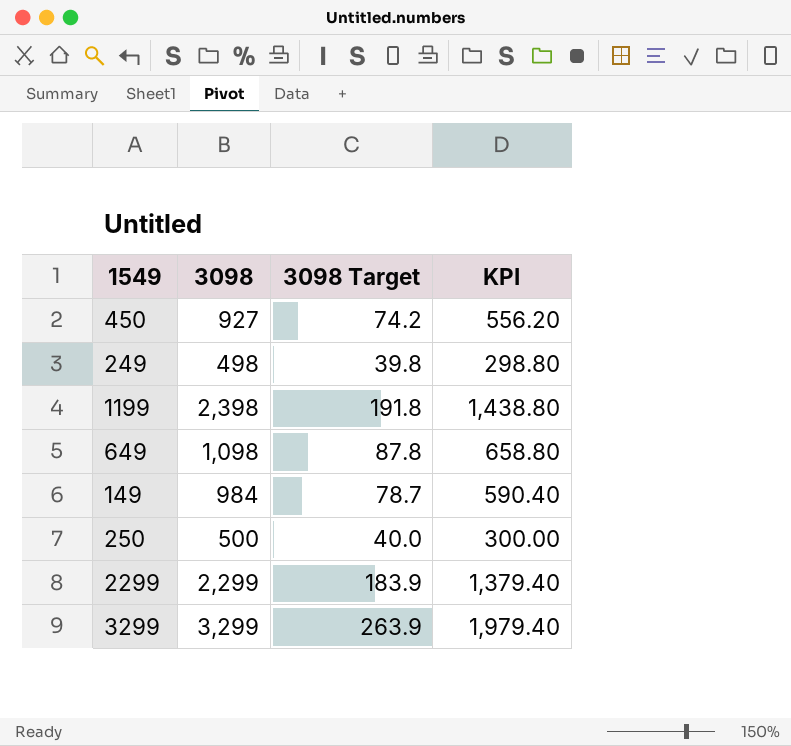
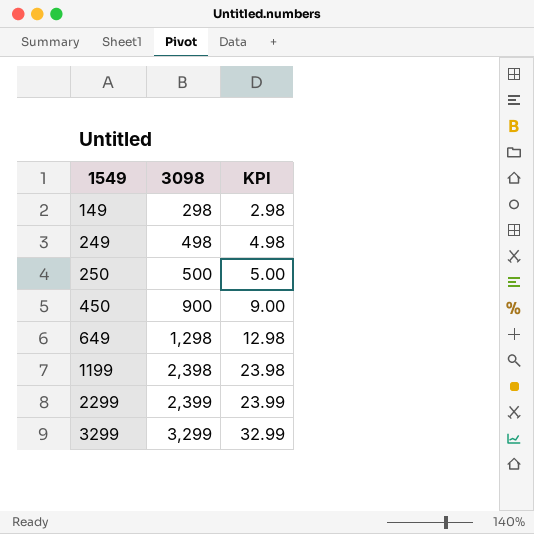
row order: none -> 1549 ascending
column 3098 Target | formula: [3098] * 0.08 -> none
column KPI | formula: [3098] * 0.6 -> [3098] * 0.01
149 | 3098: 984 -> 298
450 | 3098: 927 -> 900
649 | 3098: 1,098 -> 1,298
2299 | 3098: 2,299 -> 2,399

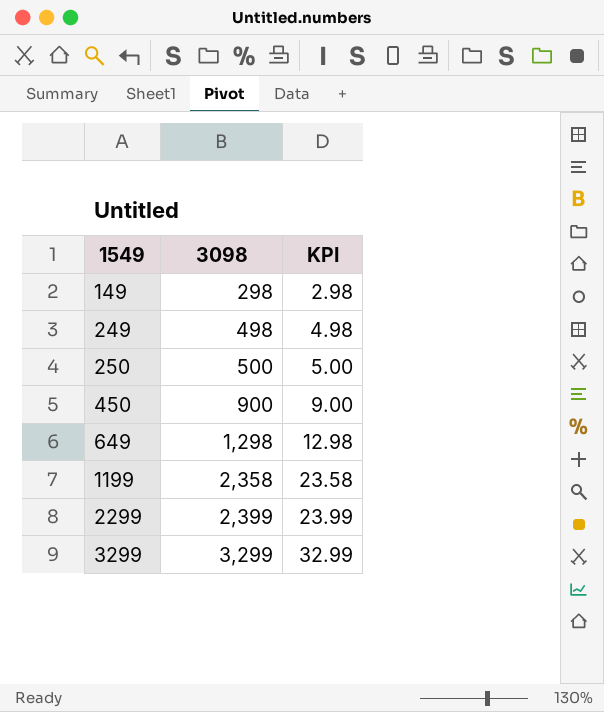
1199 | 3098: 2,398 -> 2,358
1199 | KPI: 23.98 -> 23.58

